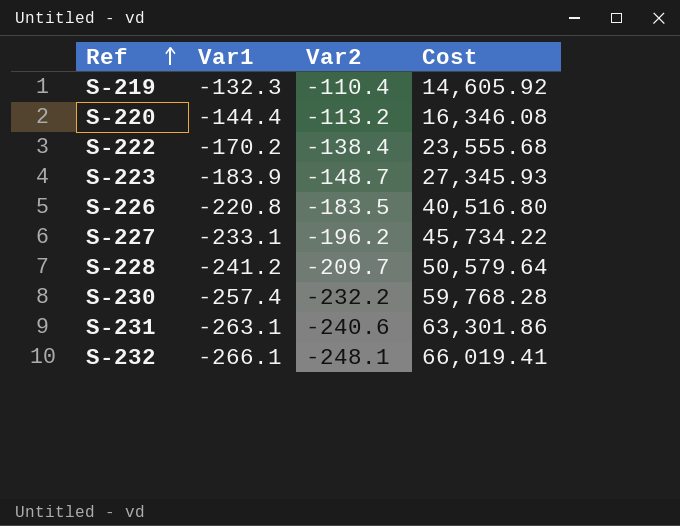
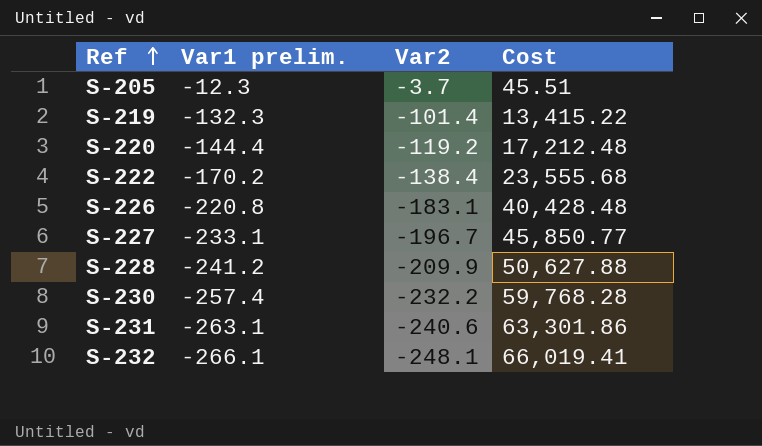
column name: Var1 -> Var1 prelim.
row S-223: -183.9 | -148.7 | 27,345.93 -> none
row S-205: none -> -12.3 | -3.7 | 45.51
S-219 | Var2: -110.4 -> -101.4
S-219 | Cost: 14,605.92 -> 13,415.22
S-220 | Var2: -113.2 -> -119.2
S-220 | Cost: 16,346.08 -> 17,212.48
S-226 | Var2: -183.5 -> -183.1
S-226 | Cost: 40,516.80 -> 40,428.48
S-227 | Var2: -196.2 -> -196.7
S-227 | Cost: 45,734.22 -> 45,850.77
S-228 | Var2: -209.7 -> -209.9
S-228 | Cost: 50,579.64 -> 50,627.88

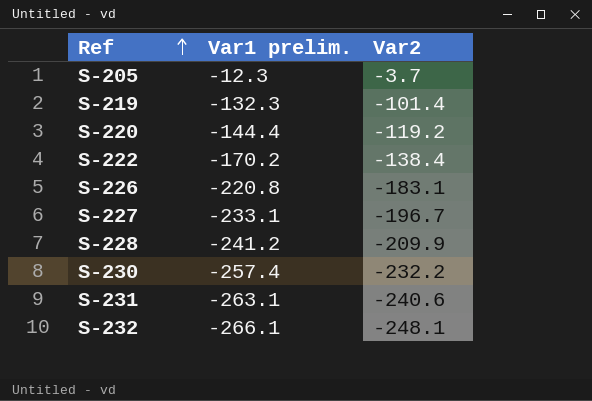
column Cost | formula: [Var1 prelim.] * [Var2] -> none

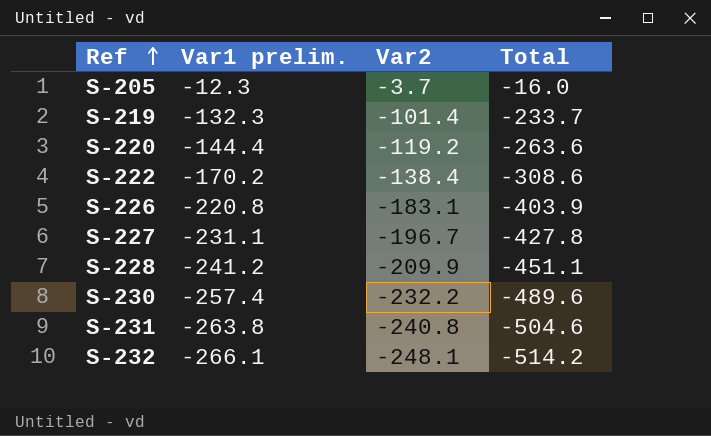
column Total | formula: none -> [Var1 prelim.] + [Var2]
S-227 | Var1 prelim.: -233.1 -> -231.1
S-231 | Var1 prelim.: -263.1 -> -263.8
S-231 | Var2: -240.6 -> -240.8

